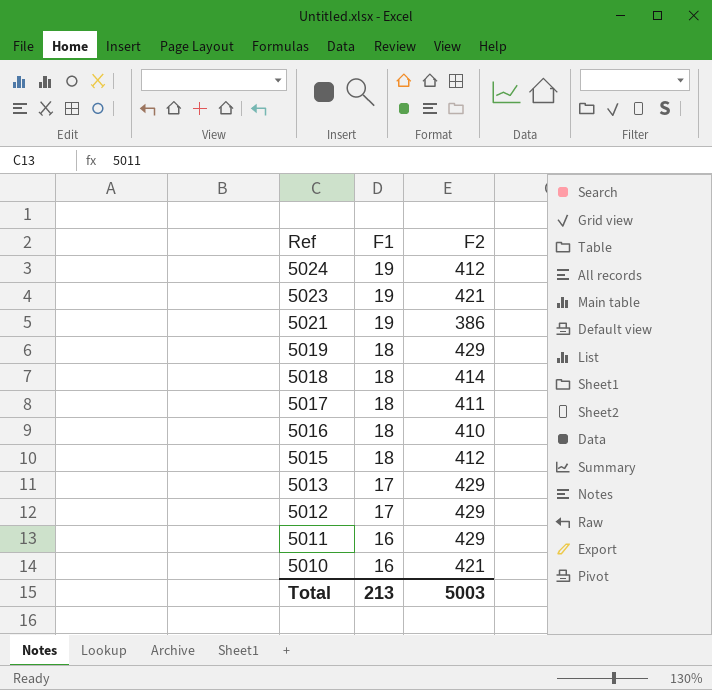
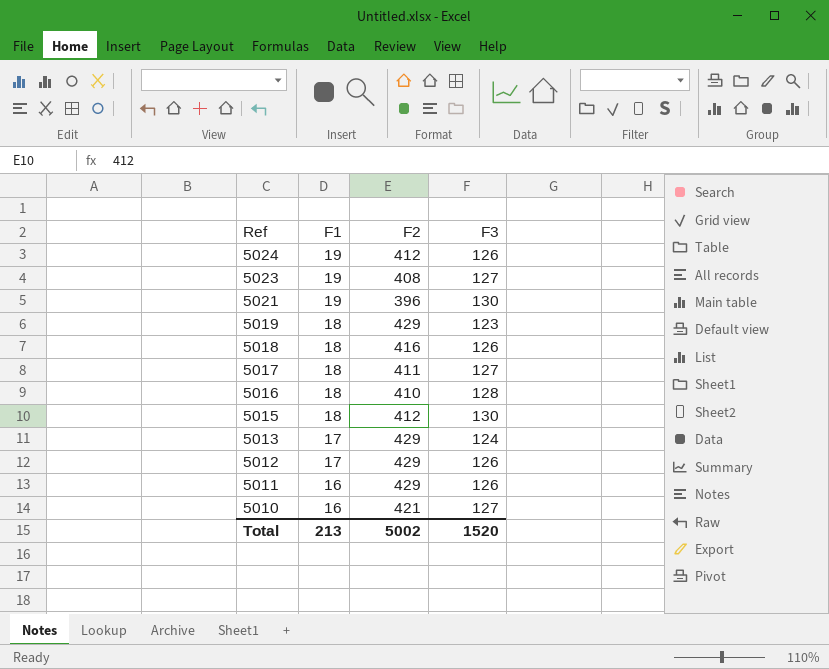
column F3 | position: none -> 4
5023 | F2: 421 -> 408
5021 | F2: 386 -> 396
5018 | F2: 414 -> 416
Total | F2: 5003 -> 5002

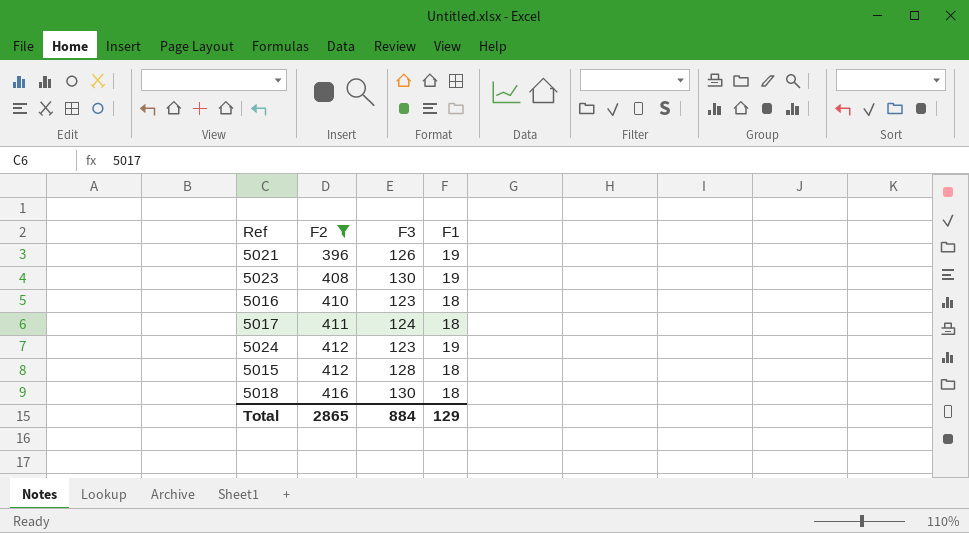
filter: none -> F2 <= 416
row order: Ref descending -> F2 ascending
column F1 | position: 2 -> 4
5021 | F3: 130 -> 126
5023 | F3: 127 -> 130
5016 | F3: 128 -> 123
5017 | F3: 127 -> 124
5024 | F3: 126 -> 123
5015 | F3: 130 -> 128
5018 | F3: 126 -> 130
Total | F2: 5002 -> 2865
Total | F3: 1520 -> 884
Total | F1: 213 -> 129

